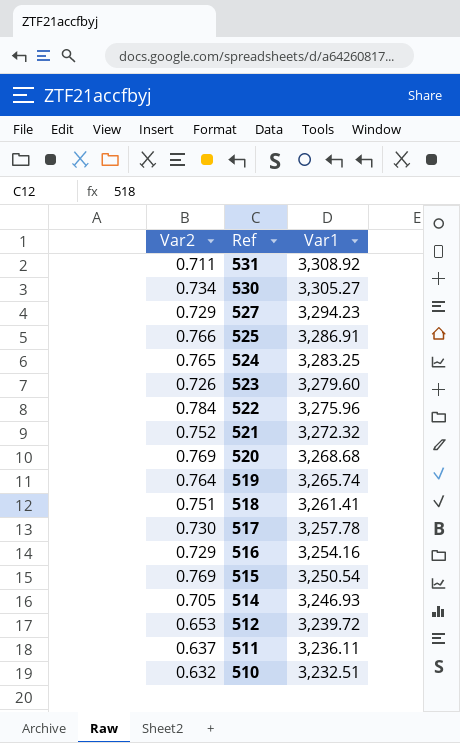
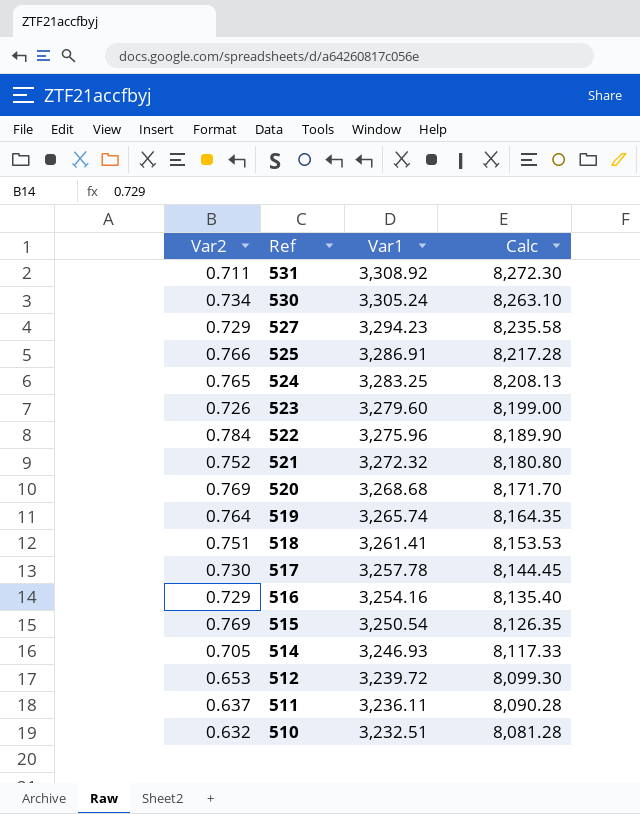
column Calc | formula: none -> [Var1] * 2.5
530 | Var1: 3,305.27 -> 3,305.24

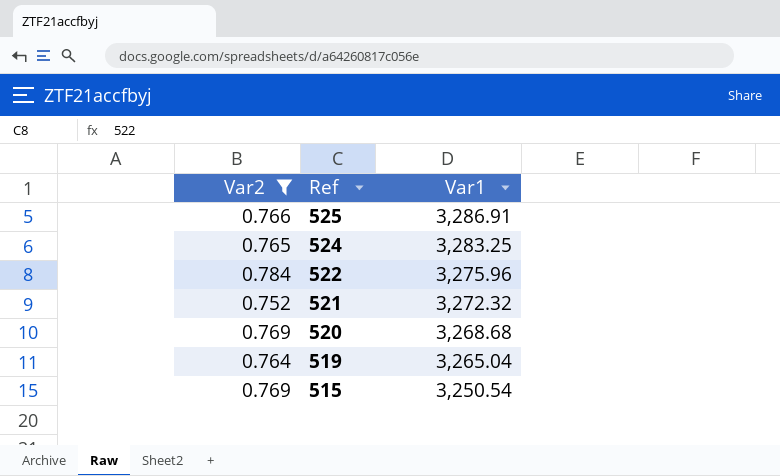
filter: none -> Var2 >= 0.752
column Calc | formula: [Var1] * 2.5 -> none
519 | Var1: 3,265.74 -> 3,265.04

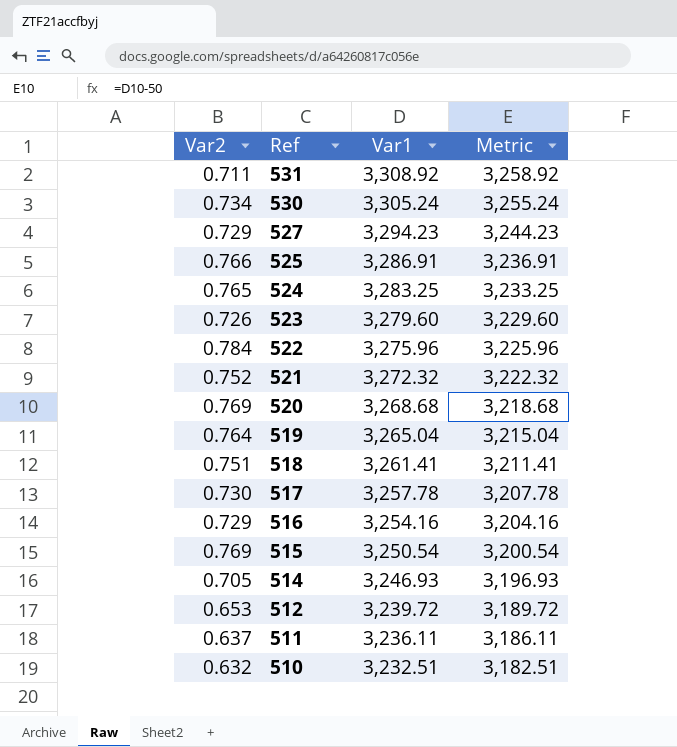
filter: Var2 >= 0.752 -> none
column Metric | formula: none -> [Var1] - 50

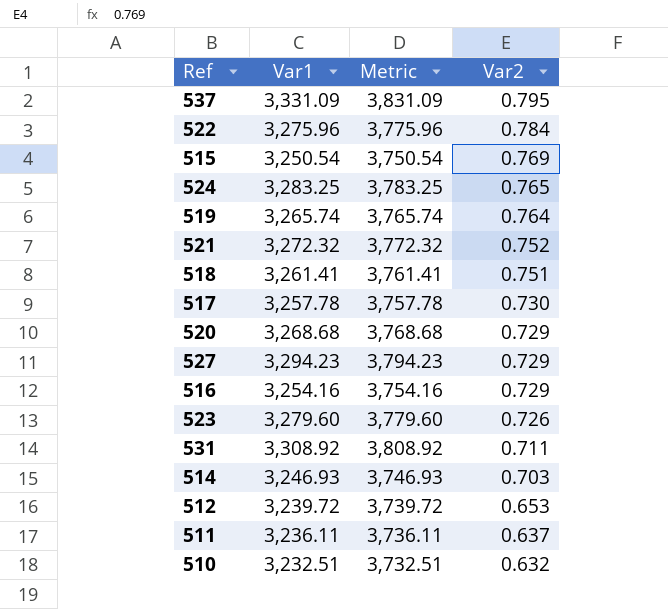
row order: Ref descending -> Var2 descending
column Metric | formula: [Var1] - 50 -> [Var1] + 500
column Var2 | position: 1 -> 4
row 530: 0.734 | 3,305.24 | 3,255.24 -> none
row 525: 0.766 | 3,286.91 | 3,236.91 -> none
row 537: none -> 3,331.09 | 3,831.09 | 0.795
519 | Var1: 3,265.04 -> 3,265.74
520 | Var2: 0.769 -> 0.729
514 | Var2: 0.705 -> 0.703

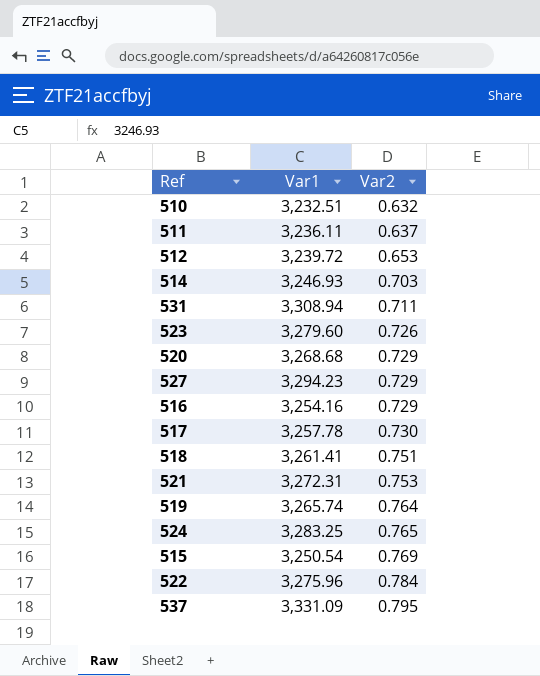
row order: Var2 descending -> Var2 ascending
column Metric | formula: [Var1] + 500 -> none
531 | Var1: 3,308.92 -> 3,308.94
521 | Var1: 3,272.32 -> 3,272.31
521 | Var2: 0.752 -> 0.753

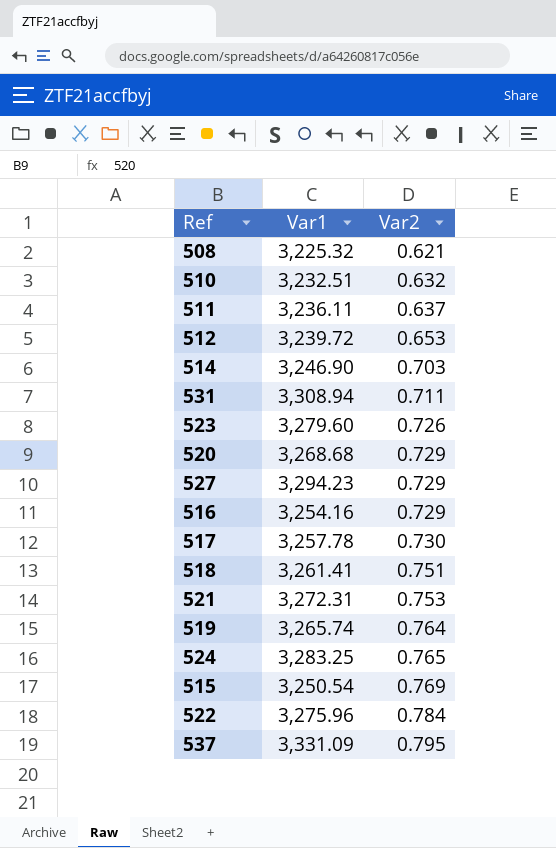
row 508: none -> 3,225.32 | 0.621
514 | Var1: 3,246.93 -> 3,246.90

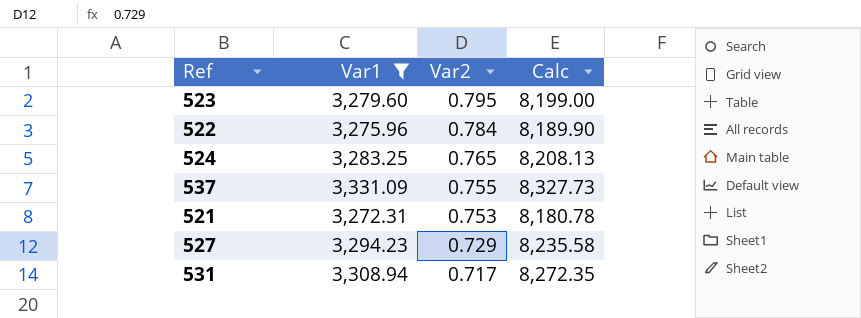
filter: none -> Var1 >= 3,272.31
row order: Var2 ascending -> Var2 descending
column Calc | formula: none -> [Var1] * 2.5
523 | Var2: 0.726 -> 0.795
537 | Var2: 0.795 -> 0.755
531 | Var2: 0.711 -> 0.717

